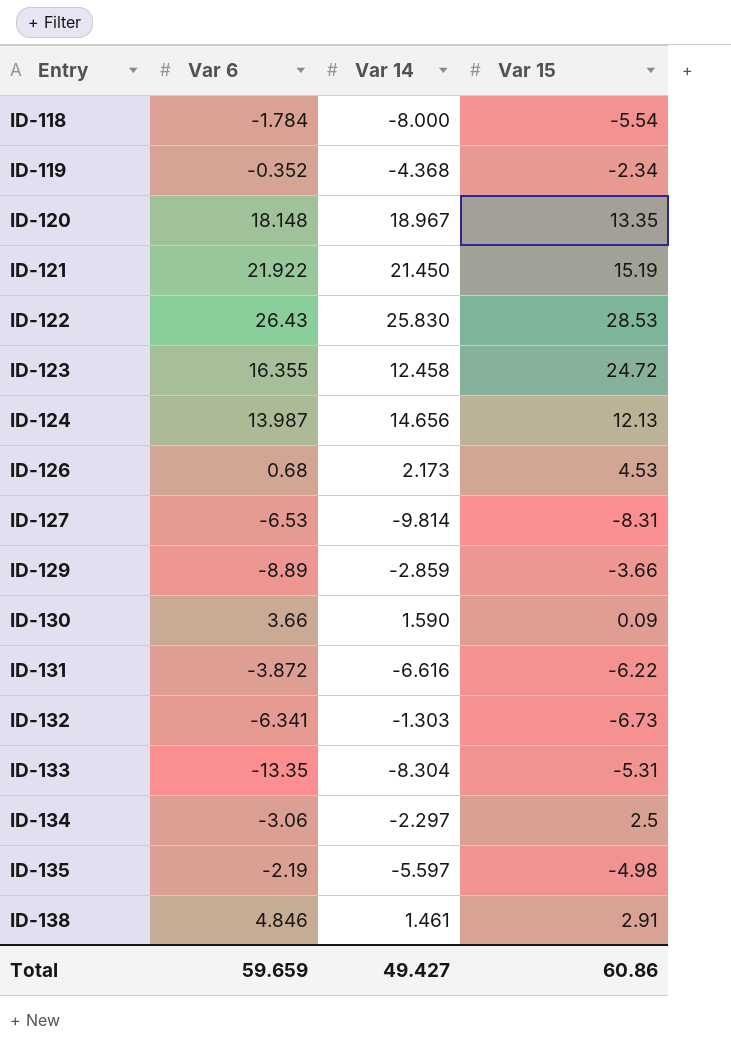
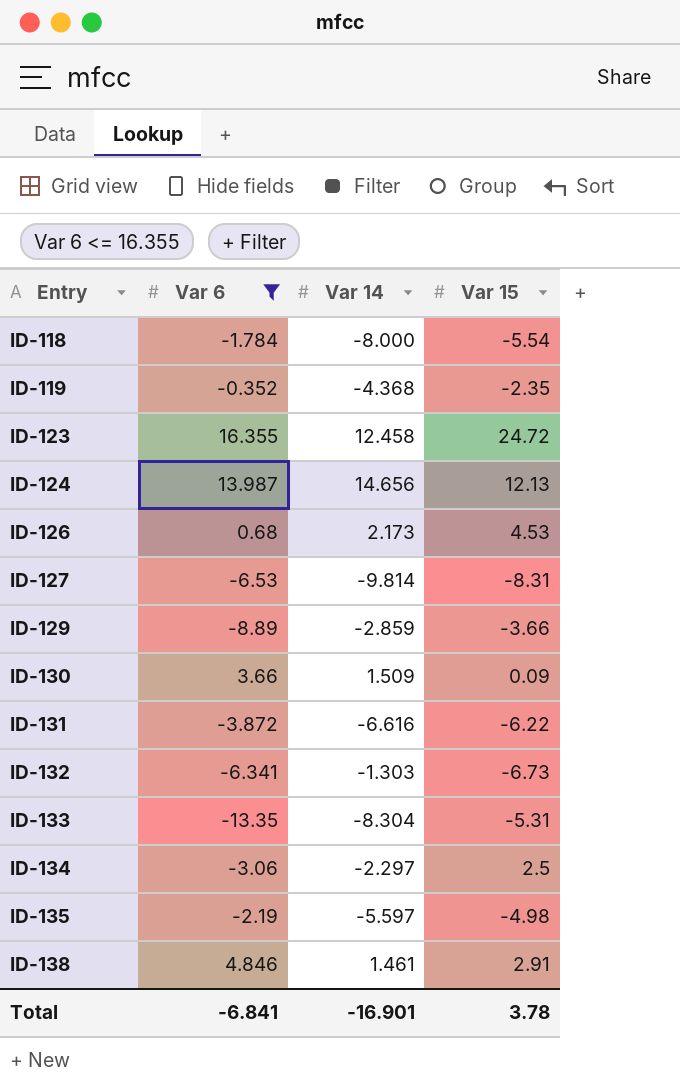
filter: none -> Var 6 <= 16.355
ID-119 | Var 15: -2.34 -> -2.35
ID-130 | Var 14: 1.590 -> 1.509
Total | Var 6: 59.659 -> -6.841
Total | Var 14: 49.427 -> -16.901
Total | Var 15: 60.86 -> 3.78

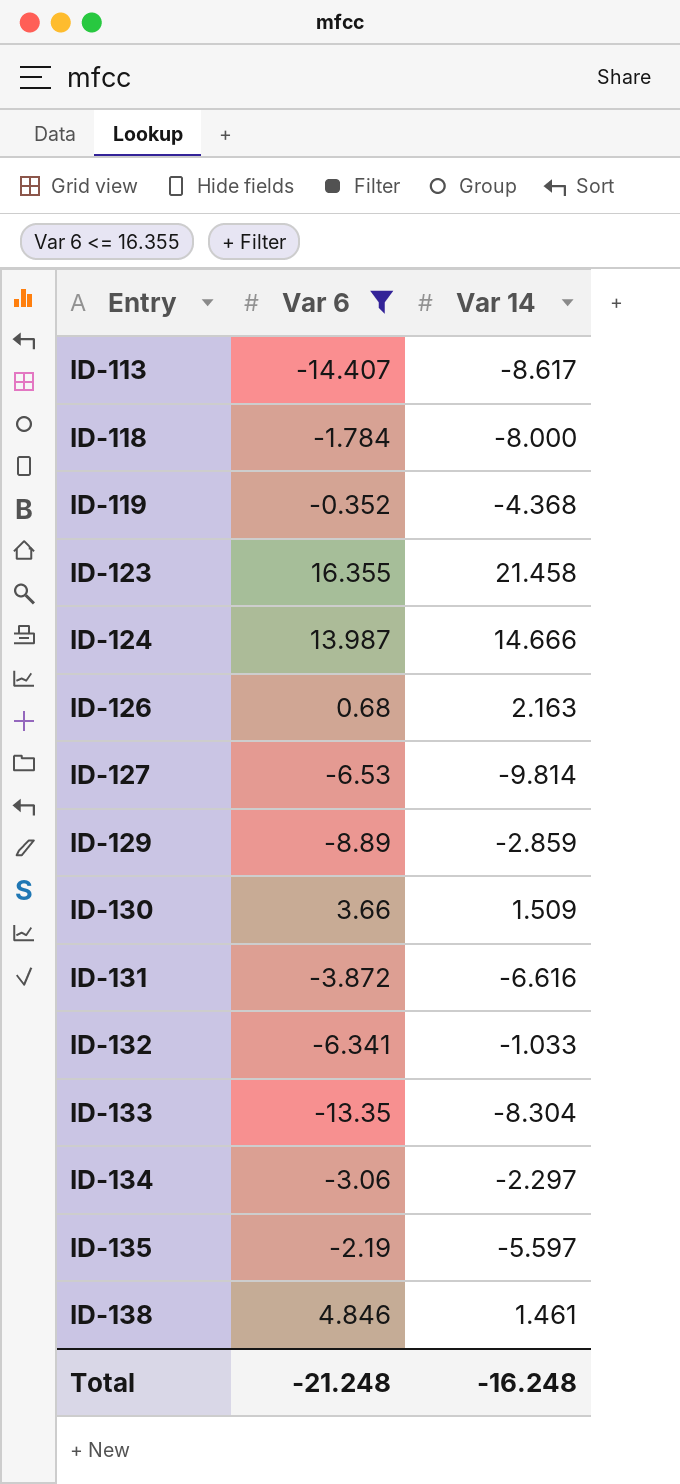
column Var 15 | position: 4 -> none
row ID-113: none -> -14.407 | -8.617
ID-123 | Var 14: 12.458 -> 21.458
ID-124 | Var 14: 14.656 -> 14.666
ID-126 | Var 14: 2.173 -> 2.163
ID-132 | Var 14: -1.303 -> -1.033
Total | Var 6: -6.841 -> -21.248
Total | Var 14: -16.901 -> -16.248

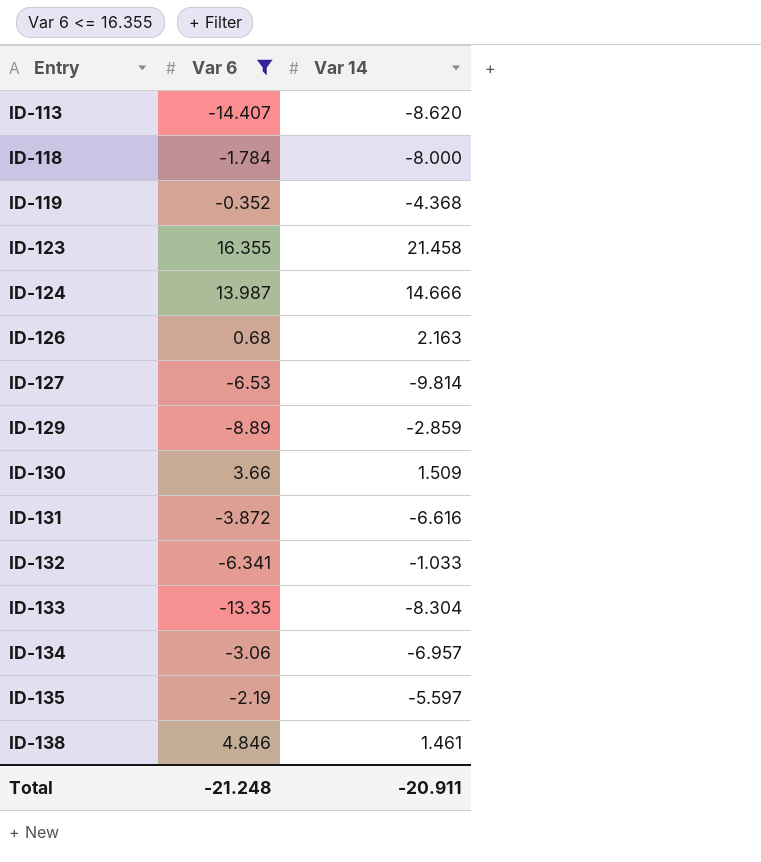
ID-113 | Var 14: -8.617 -> -8.620
ID-134 | Var 14: -2.297 -> -6.957
Total | Var 14: -16.248 -> -20.911

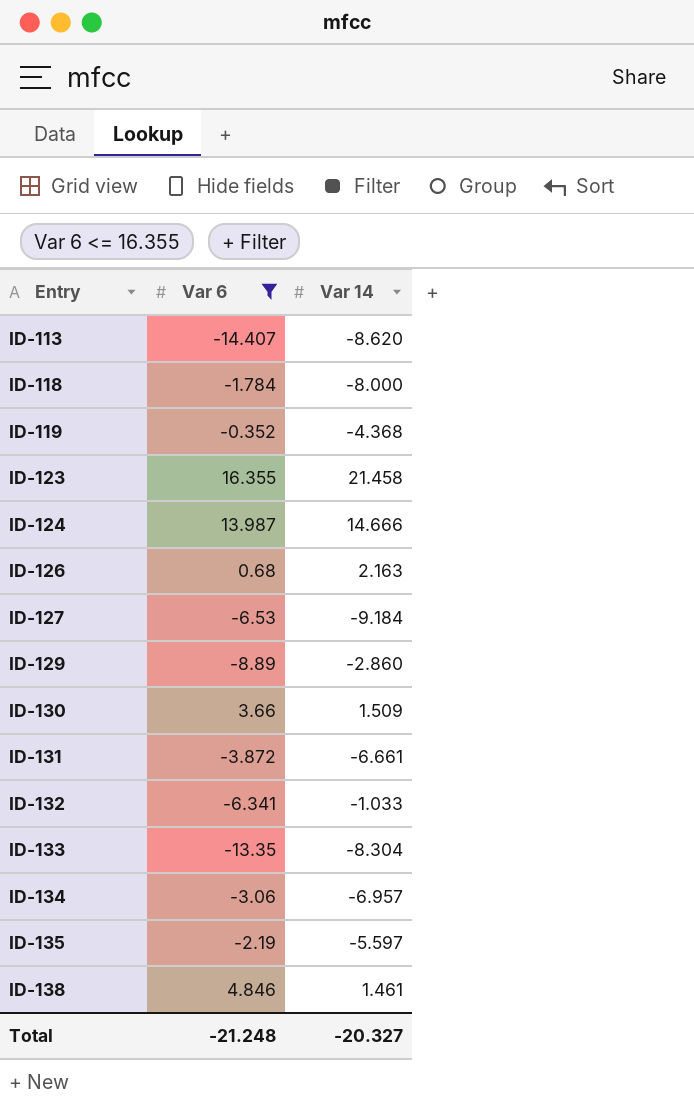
ID-127 | Var 14: -9.814 -> -9.184
ID-129 | Var 14: -2.859 -> -2.860
ID-131 | Var 14: -6.616 -> -6.661
Total | Var 14: -20.911 -> -20.327

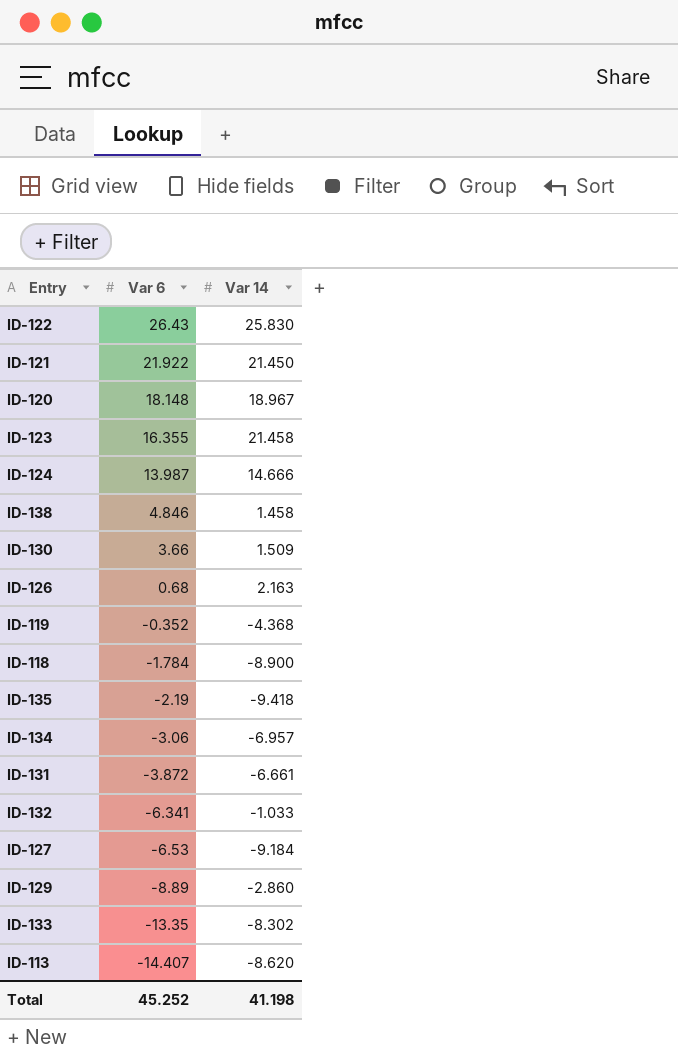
filter: Var 6 <= 16.355 -> none
row order: Entry ascending -> Var 6 descending
ID-138 | Var 14: 1.461 -> 1.458
ID-118 | Var 14: -8.000 -> -8.900
ID-135 | Var 14: -5.597 -> -9.418
ID-133 | Var 14: -8.304 -> -8.302
Total | Var 6: -21.248 -> 45.252
Total | Var 14: -20.327 -> 41.198

